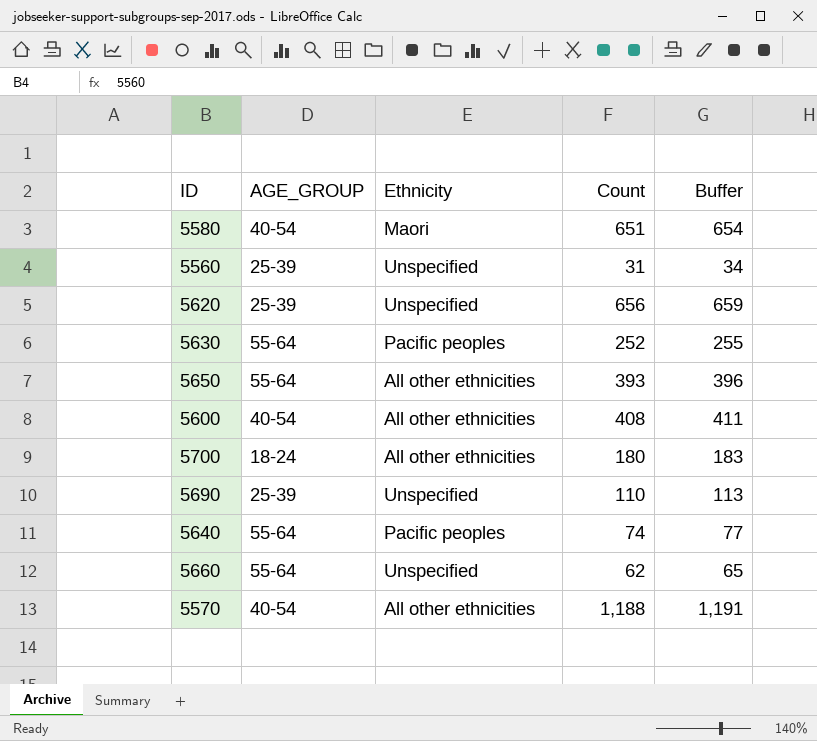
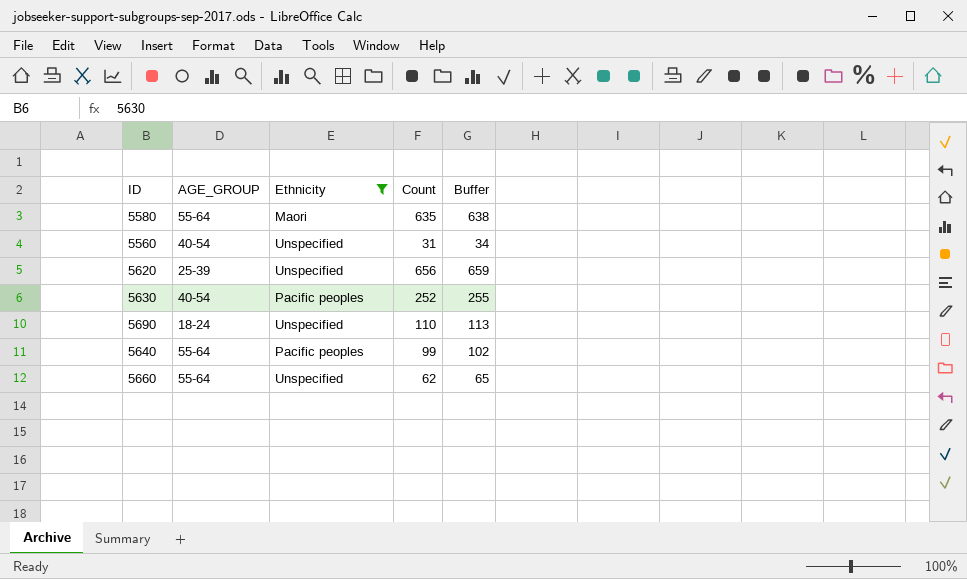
filter: none -> Ethnicity != All other ethnicities
5580 | AGE_GROUP: 40-54 -> 55-64
5580 | Count: 651 -> 635
5580 | Buffer: 654 -> 638
5560 | AGE_GROUP: 25-39 -> 40-54
5630 | AGE_GROUP: 55-64 -> 40-54
5690 | AGE_GROUP: 25-39 -> 18-24
5640 | Count: 74 -> 99
5640 | Buffer: 77 -> 102

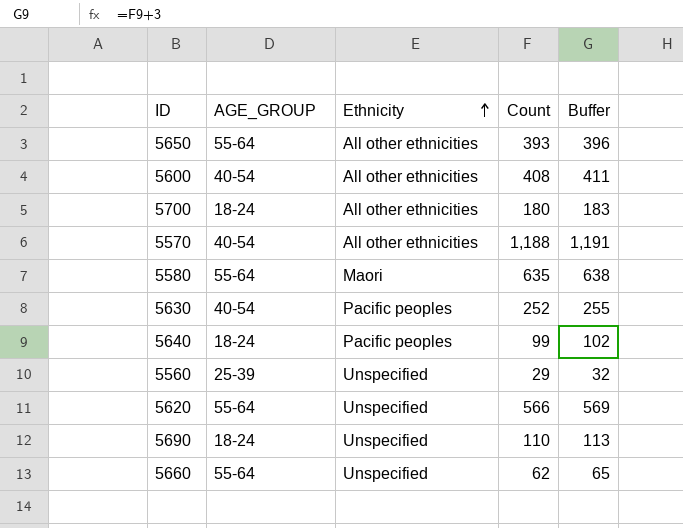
filter: Ethnicity != All other ethnicities -> none
row order: none -> Ethnicity ascending
5640 | AGE_GROUP: 55-64 -> 18-24
5560 | AGE_GROUP: 40-54 -> 25-39
5560 | Count: 31 -> 29
5560 | Buffer: 34 -> 32
5620 | AGE_GROUP: 25-39 -> 55-64
5620 | Count: 656 -> 566
5620 | Buffer: 659 -> 569

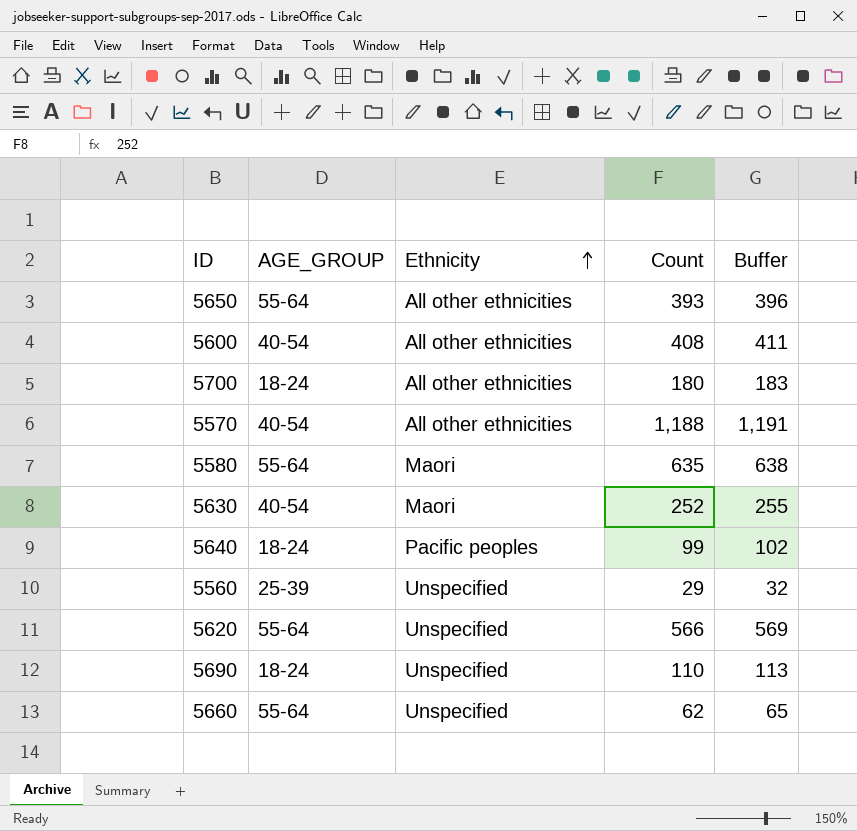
5630 | Ethnicity: Pacific peoples -> Maori

